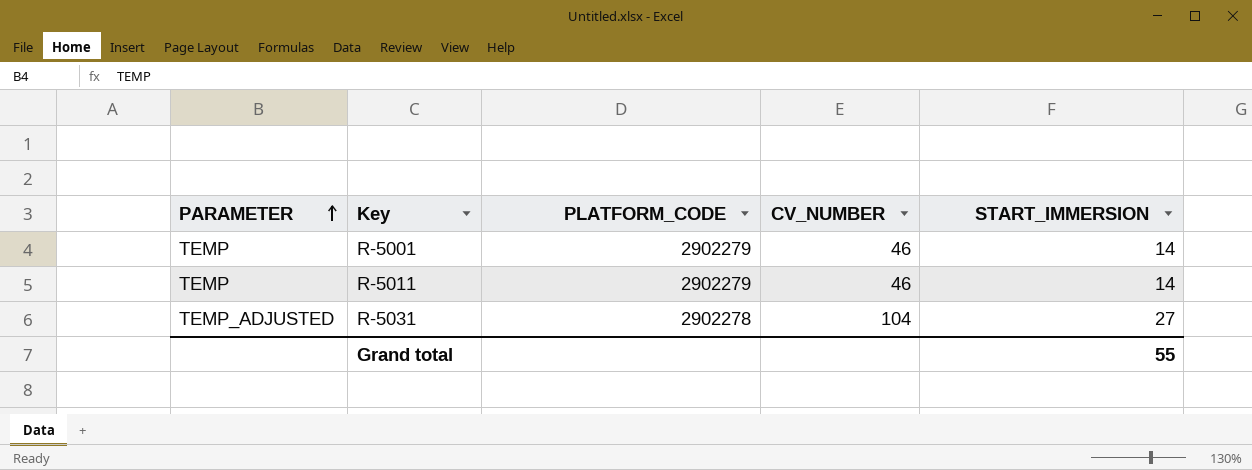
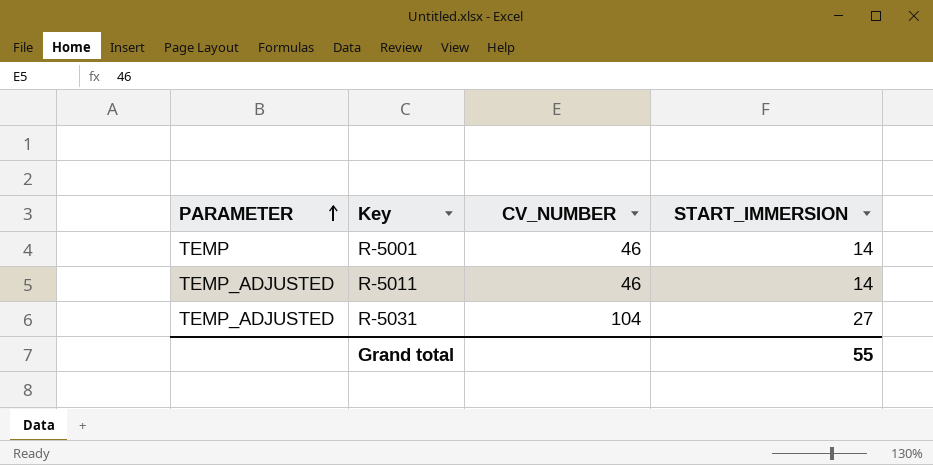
column PLATFORM_CODE | position: 3 -> none
R-5011 | PARAMETER: TEMP -> TEMP_ADJUSTED

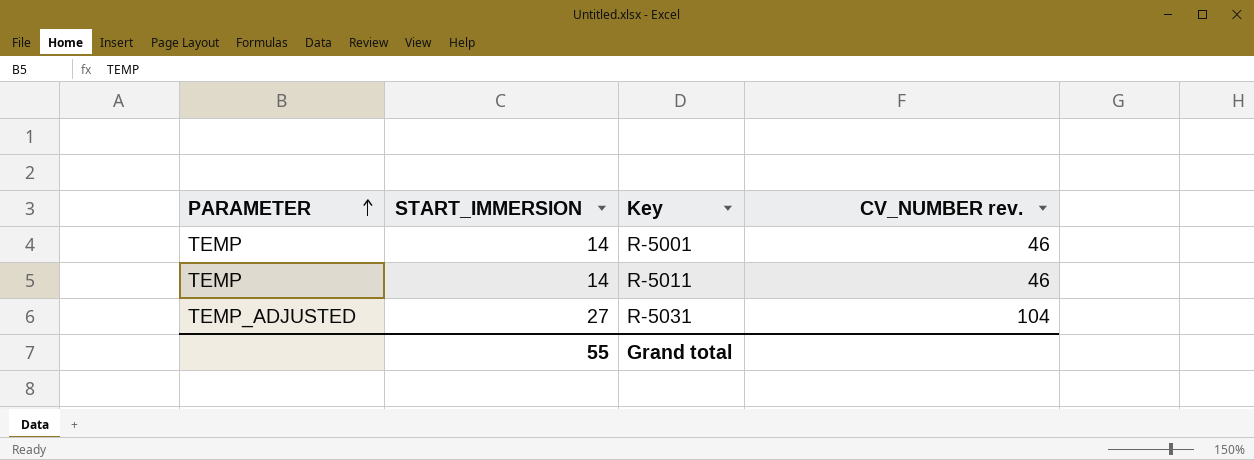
column START_IMMERSION | position: 4 -> 2
column name: CV_NUMBER -> CV_NUMBER rev.
R-5011 | PARAMETER: TEMP_ADJUSTED -> TEMP

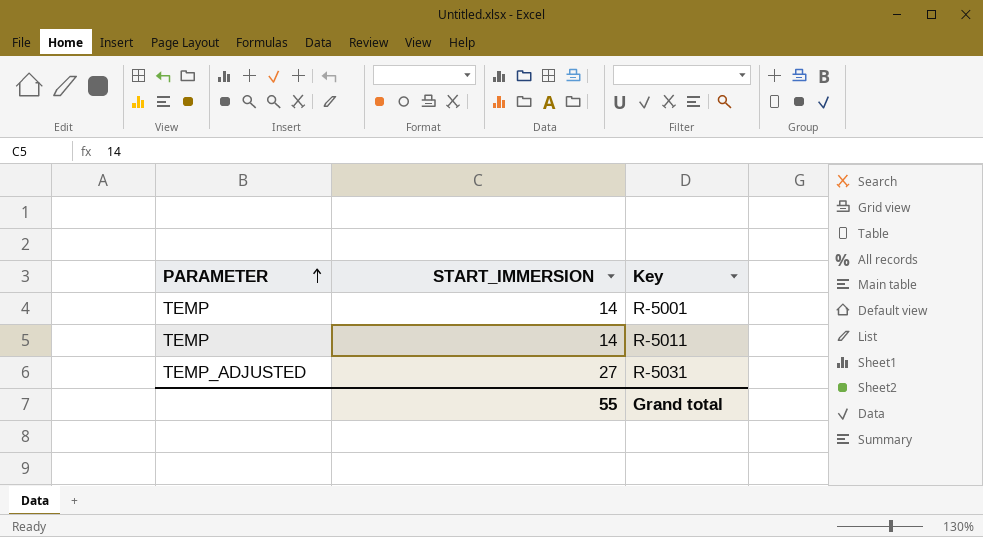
column CV_NUMBER rev. | position: 4 -> none

